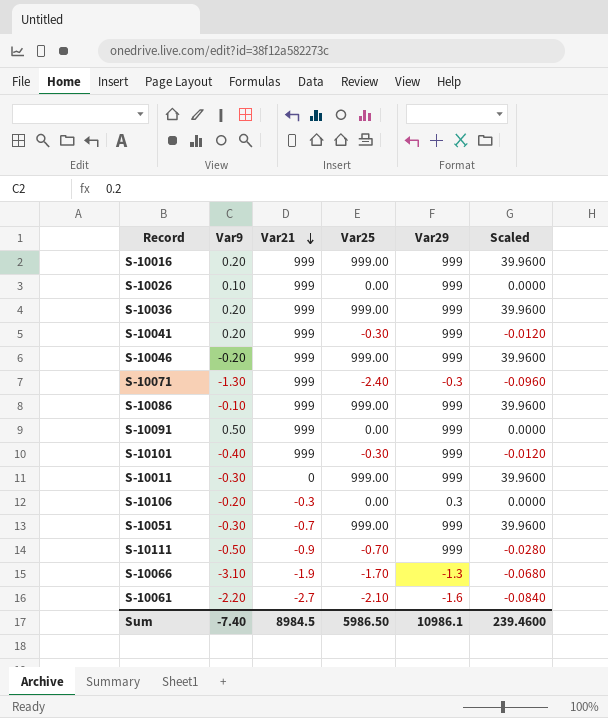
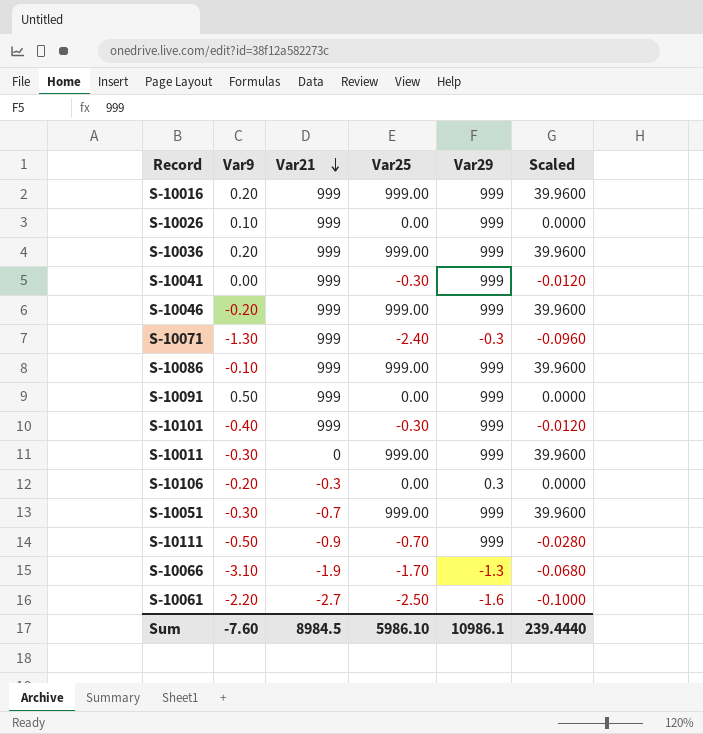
S-10041 | Var9: 0.20 -> 0.00
S-10061 | Var25: -2.10 -> -2.50
S-10061 | Scaled: -0.0840 -> -0.1000
Sum | Var9: -7.40 -> -7.60
Sum | Var25: 5986.50 -> 5986.10
Sum | Scaled: 239.4600 -> 239.4440

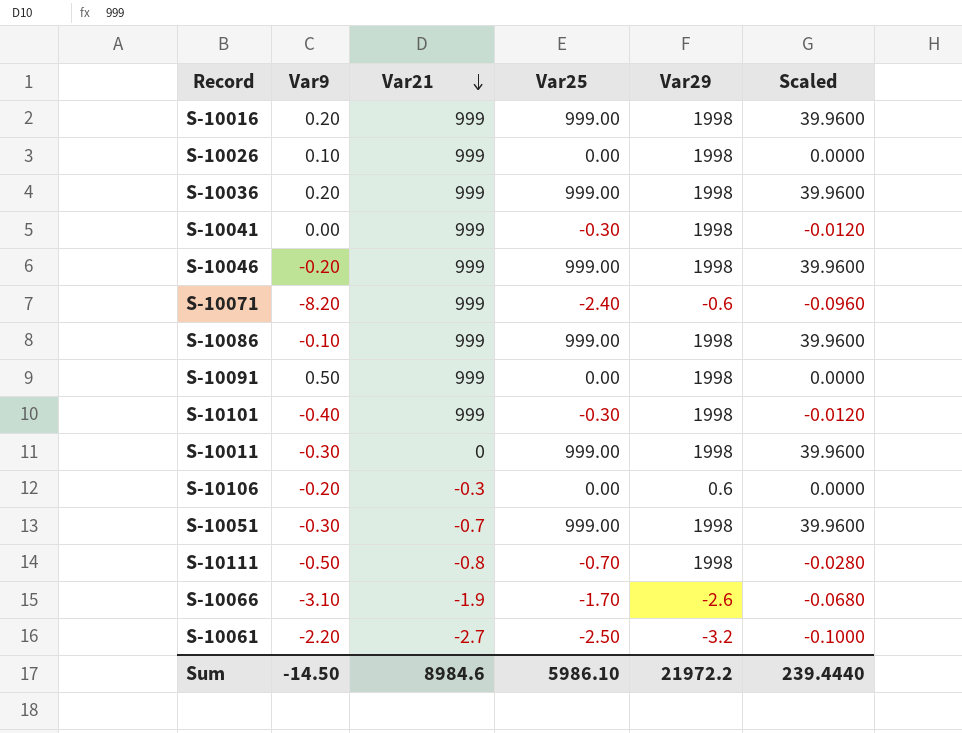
S-10016 | Var29: 999 -> 1998
S-10026 | Var29: 999 -> 1998
S-10036 | Var29: 999 -> 1998
S-10041 | Var29: 999 -> 1998
S-10046 | Var29: 999 -> 1998
S-10071 | Var9: -1.30 -> -8.20
S-10071 | Var29: -0.3 -> -0.6
S-10086 | Var29: 999 -> 1998
S-10091 | Var29: 999 -> 1998
S-10101 | Var29: 999 -> 1998
S-10011 | Var29: 999 -> 1998
S-10106 | Var29: 0.3 -> 0.6
S-10051 | Var29: 999 -> 1998
S-10111 | Var21: -0.9 -> -0.8
S-10111 | Var29: 999 -> 1998
S-10066 | Var29: -1.3 -> -2.6
S-10061 | Var29: -1.6 -> -3.2
Sum | Var9: -7.60 -> -14.50
Sum | Var21: 8984.5 -> 8984.6
Sum | Var29: 10986.1 -> 21972.2

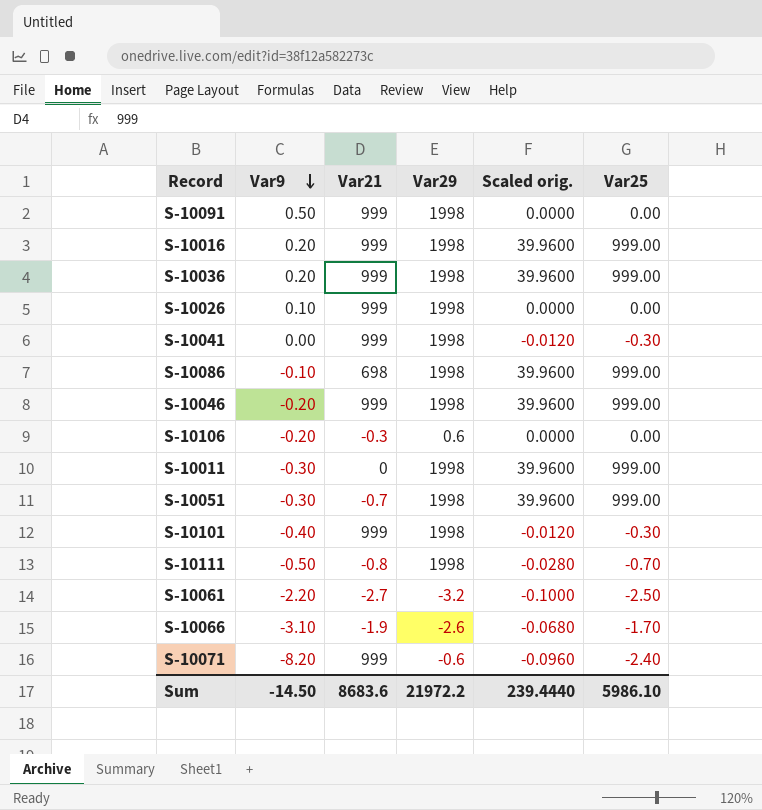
row order: Var21 descending -> Var9 descending
column name: Scaled -> Scaled orig.
column Var25 | position: 4 -> 6
S-10086 | Var21: 999 -> 698
Sum | Var21: 8984.6 -> 8683.6

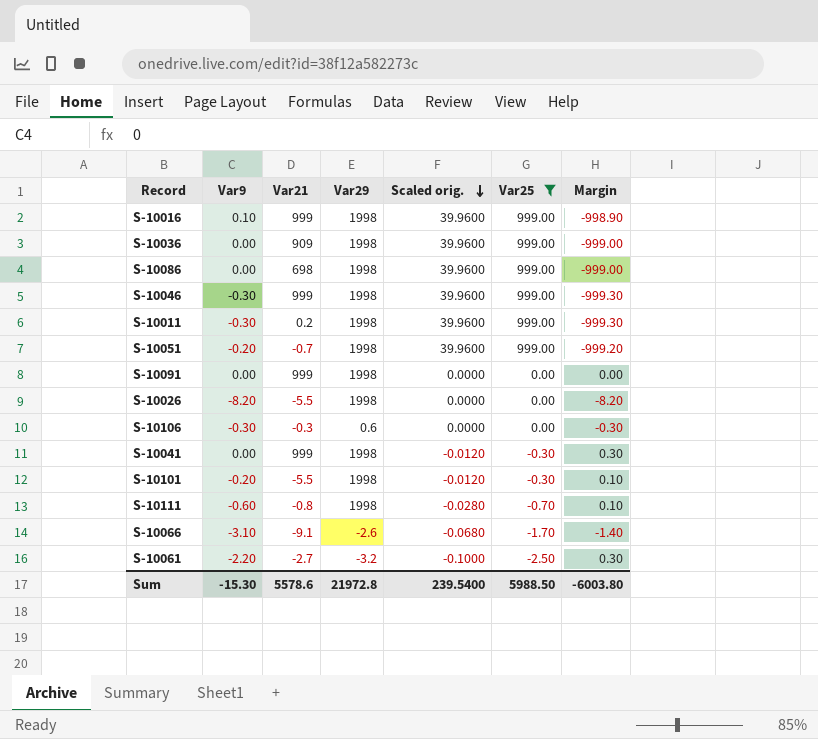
filter: none -> Var25 != -2.40
row order: Var9 descending -> Scaled orig. descending
column Margin | formula: none -> [Var9] - [Var25]
S-10016 | Var9: 0.20 -> 0.10
S-10036 | Var9: 0.20 -> 0.00
S-10036 | Var21: 999 -> 909
S-10086 | Var9: -0.10 -> 0.00
S-10046 | Var9: -0.20 -> -0.30
S-10011 | Var21: 0 -> 0.2
S-10051 | Var9: -0.30 -> -0.20
S-10091 | Var9: 0.50 -> 0.00
S-10026 | Var9: 0.10 -> -8.20
S-10026 | Var21: 999 -> -5.5
S-10106 | Var9: -0.20 -> -0.30
S-10101 | Var9: -0.40 -> -0.20
S-10101 | Var21: 999 -> -5.5
S-10111 | Var9: -0.50 -> -0.60
S-10066 | Var21: -1.9 -> -9.1
Sum | Var9: -14.50 -> -15.30
Sum | Var21: 8683.6 -> 5578.6
Sum | Var29: 21972.2 -> 21972.8
Sum | Scaled orig.: 239.4440 -> 239.5400
Sum | Var25: 5986.10 -> 5988.50

